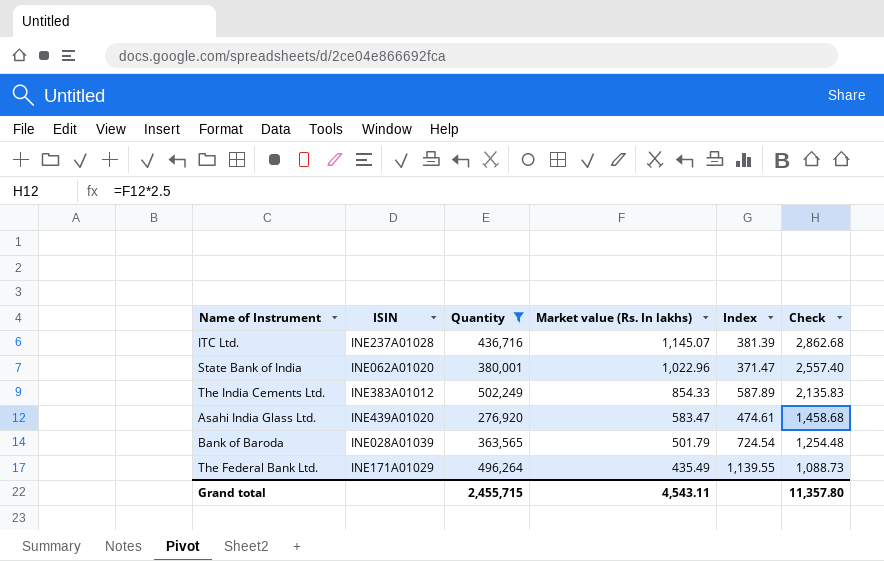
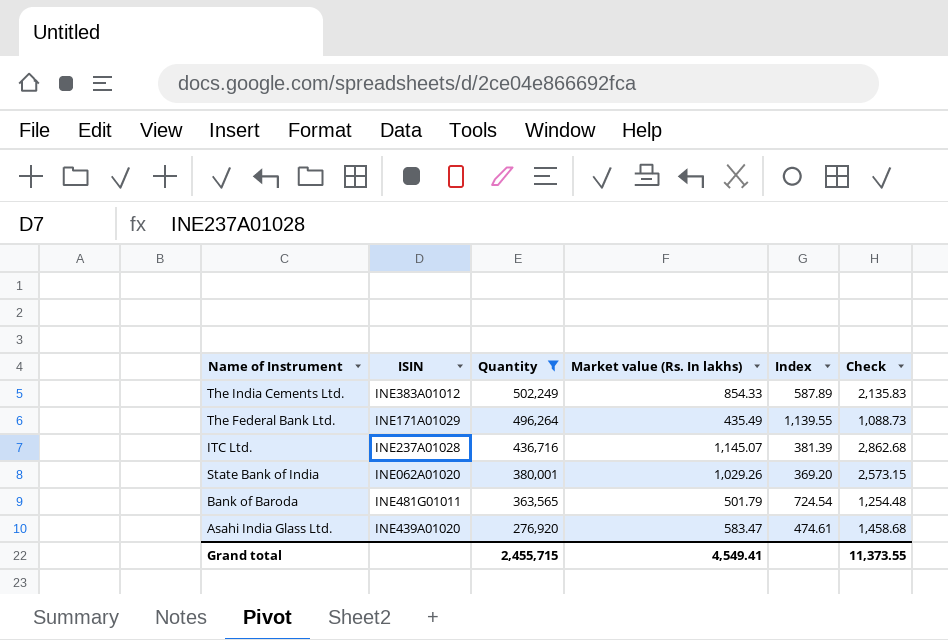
row order: Market value (Rs. In lakhs) descending -> Quantity descending
State Bank of India | Market value (Rs. In lakhs): 1,022.96 -> 1,029.26
State Bank of India | Index: 371.47 -> 369.20
State Bank of India | Check: 2,557.40 -> 2,573.15
Bank of Baroda | ISIN: INE028A01039 -> INE481G01011
Grand total | Market value (Rs. In lakhs): 4,543.11 -> 4,549.41
Grand total | Check: 11,357.80 -> 11,373.55

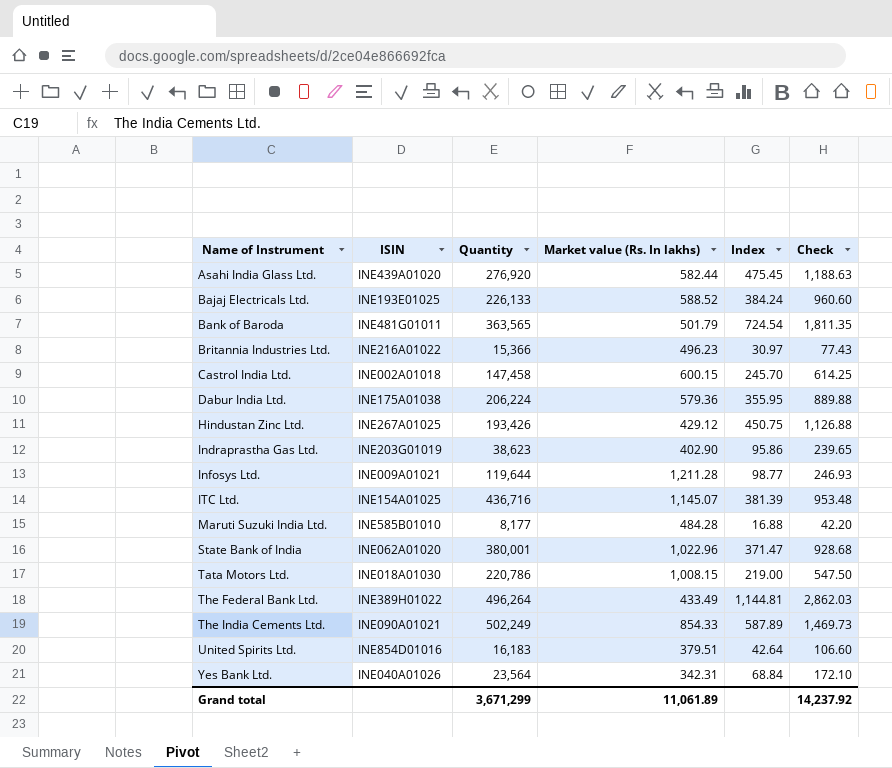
filter: Quantity >= 276,920 -> none
row order: Quantity descending -> Name of Instrument ascending
column Check | formula: [Market value (Rs. In lakhs)] * 2.5 -> [Index] * 2.5
Asahi India Glass Ltd. | Market value (Rs. In lakhs): 583.47 -> 582.44
Asahi India Glass Ltd. | Index: 474.61 -> 475.45
ITC Ltd. | ISIN: INE237A01028 -> INE154A01025
State Bank of India | Market value (Rs. In lakhs): 1,029.26 -> 1,022.96
State Bank of India | Index: 369.20 -> 371.47
The Federal Bank Ltd. | ISIN: INE171A01029 -> INE389H01022
The Federal Bank Ltd. | Market value (Rs. In lakhs): 435.49 -> 433.49
The Federal Bank Ltd. | Index: 1,139.55 -> 1,144.81
The India Cements Ltd. | ISIN: INE383A01012 -> INE090A01021
Grand total | Quantity: 2,455,715 -> 3,671,299
Grand total | Market value (Rs. In lakhs): 4,549.41 -> 11,061.89
Grand total | Check: 11,373.55 -> 14,237.92

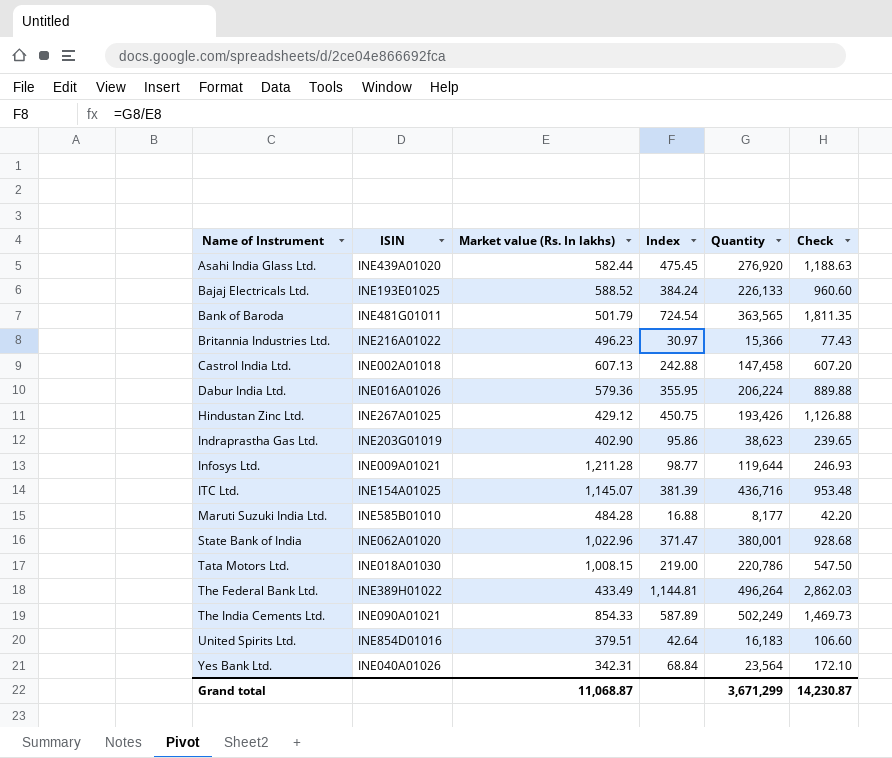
column Quantity | position: 3 -> 5
Castrol India Ltd. | Market value (Rs. In lakhs): 600.15 -> 607.13
Castrol India Ltd. | Index: 245.70 -> 242.88
Castrol India Ltd. | Check: 614.25 -> 607.20
Dabur India Ltd. | ISIN: INE175A01038 -> INE016A01026
Grand total | Market value (Rs. In lakhs): 11,061.89 -> 11,068.87
Grand total | Check: 14,237.92 -> 14,230.87

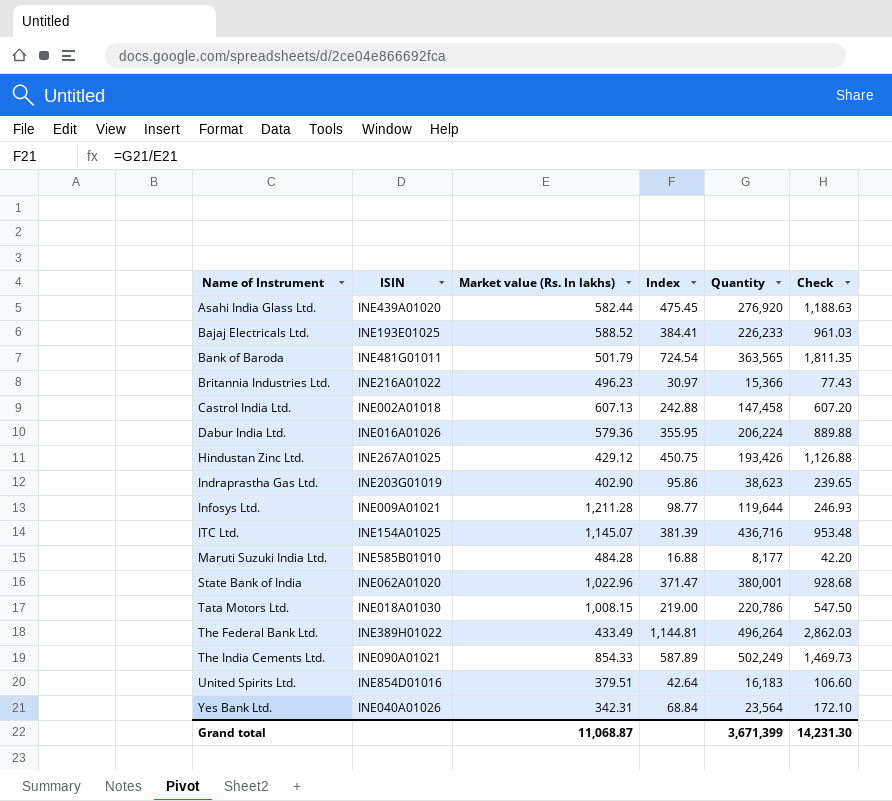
Bajaj Electricals Ltd. | Index: 384.24 -> 384.41
Bajaj Electricals Ltd. | Quantity: 226,133 -> 226,233
Bajaj Electricals Ltd. | Check: 960.60 -> 961.03
Grand total | Quantity: 3,671,299 -> 3,671,399
Grand total | Check: 14,230.87 -> 14,231.30

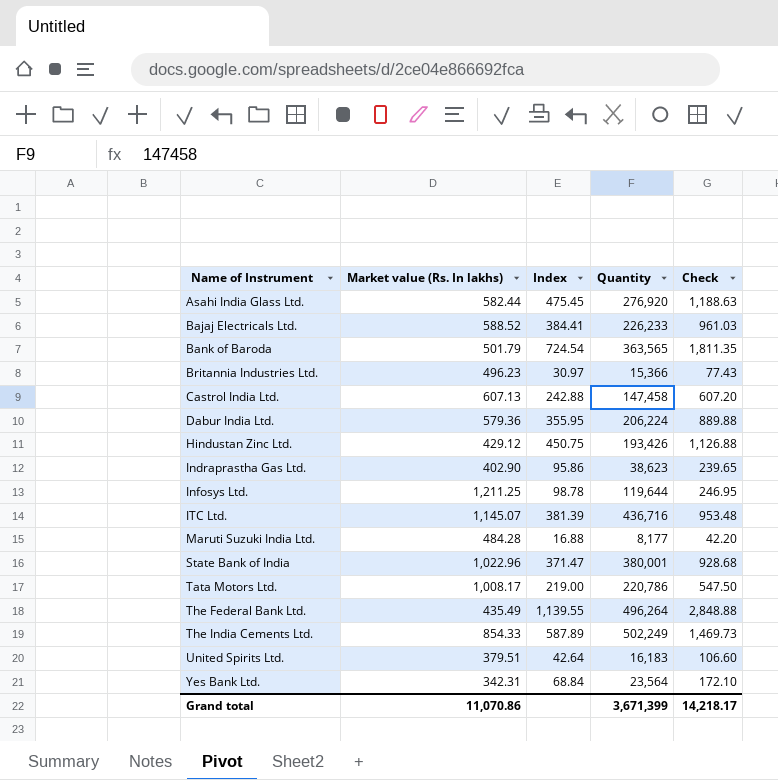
column ISIN | position: 2 -> none
Infosys Ltd. | Market value (Rs. In lakhs): 1,211.28 -> 1,211.25
Infosys Ltd. | Index: 98.77 -> 98.78
Infosys Ltd. | Check: 246.93 -> 246.95
Tata Motors Ltd. | Market value (Rs. In lakhs): 1,008.15 -> 1,008.17
The Federal Bank Ltd. | Market value (Rs. In lakhs): 433.49 -> 435.49
The Federal Bank Ltd. | Index: 1,144.81 -> 1,139.55
The Federal Bank Ltd. | Check: 2,862.03 -> 2,848.88
Grand total | Market value (Rs. In lakhs): 11,068.87 -> 11,070.86
Grand total | Check: 14,231.30 -> 14,218.17

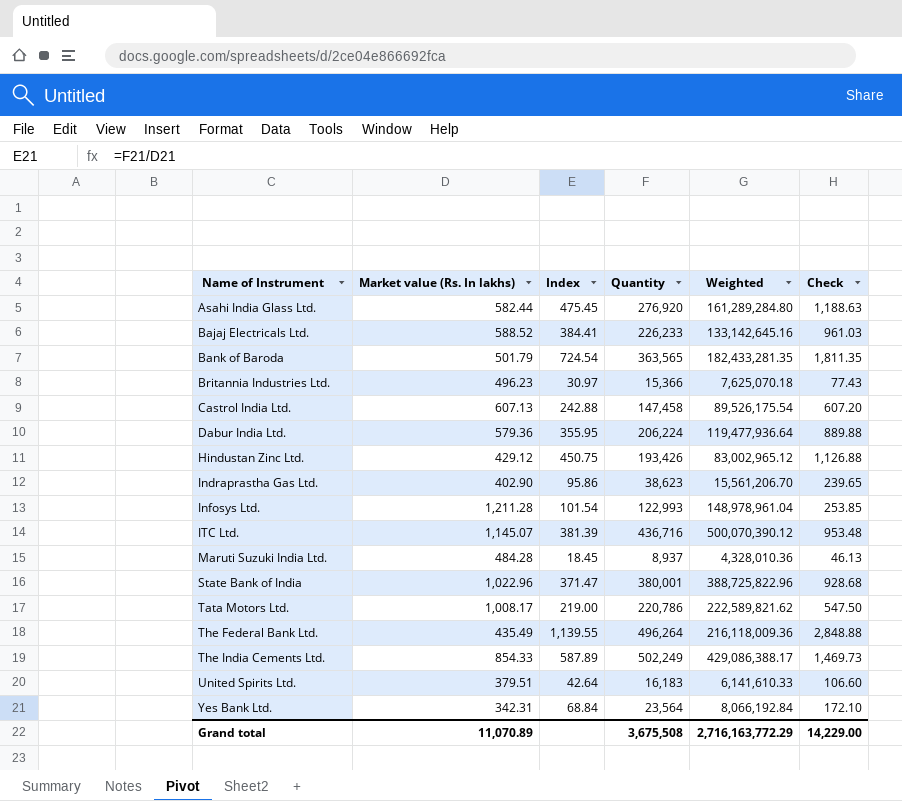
column Weighted | formula: none -> [Market value (Rs. In lakhs)] * [Quantity]
Infosys Ltd. | Market value (Rs. In lakhs): 1,211.25 -> 1,211.28
Infosys Ltd. | Index: 98.78 -> 101.54
Infosys Ltd. | Quantity: 119,644 -> 122,993
Infosys Ltd. | Check: 246.95 -> 253.85
Maruti Suzuki India Ltd. | Index: 16.88 -> 18.45
Maruti Suzuki India Ltd. | Quantity: 8,177 -> 8,937
Maruti Suzuki India Ltd. | Check: 42.20 -> 46.13
Grand total | Market value (Rs. In lakhs): 11,070.86 -> 11,070.89
Grand total | Quantity: 3,671,399 -> 3,675,508
Grand total | Check: 14,218.17 -> 14,229.00

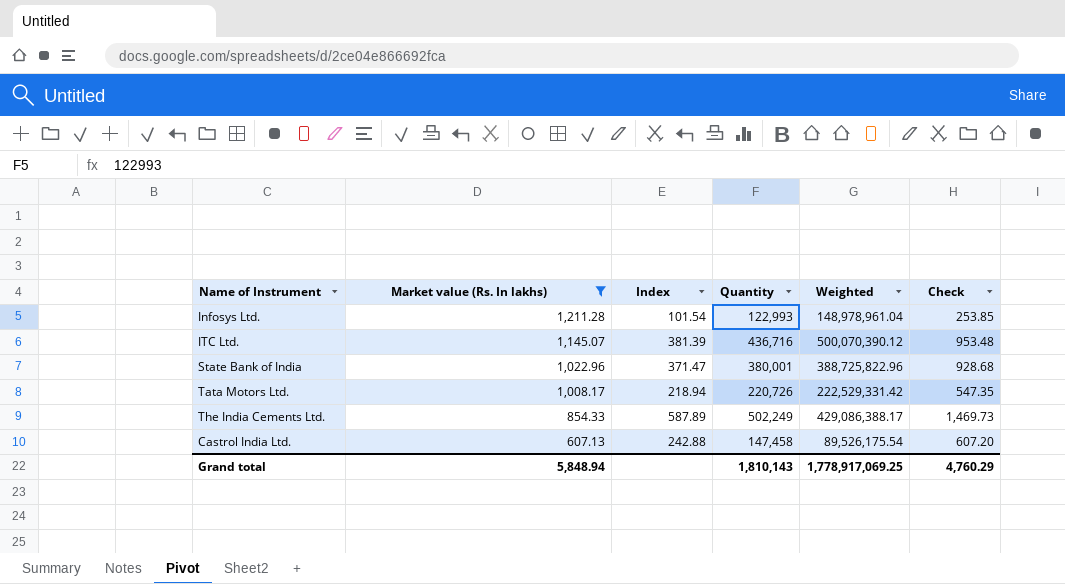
filter: none -> Market value (Rs. In lakhs) >= 607.13
row order: Name of Instrument ascending -> Market value (Rs. In lakhs) descending
Tata Motors Ltd. | Index: 219.00 -> 218.94
Tata Motors Ltd. | Quantity: 220,786 -> 220,726
Tata Motors Ltd. | Weighted: 222,589,821.62 -> 222,529,331.42
Tata Motors Ltd. | Check: 547.50 -> 547.35
Grand total | Market value (Rs. In lakhs): 11,070.89 -> 5,848.94
Grand total | Quantity: 3,675,508 -> 1,810,143
Grand total | Weighted: 2,716,163,772.29 -> 1,778,917,069.25
Grand total | Check: 14,229.00 -> 4,760.29

